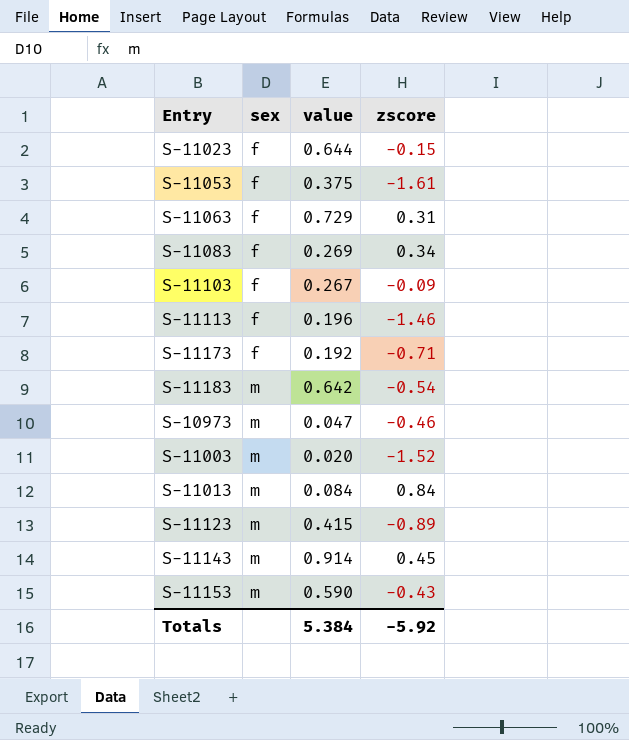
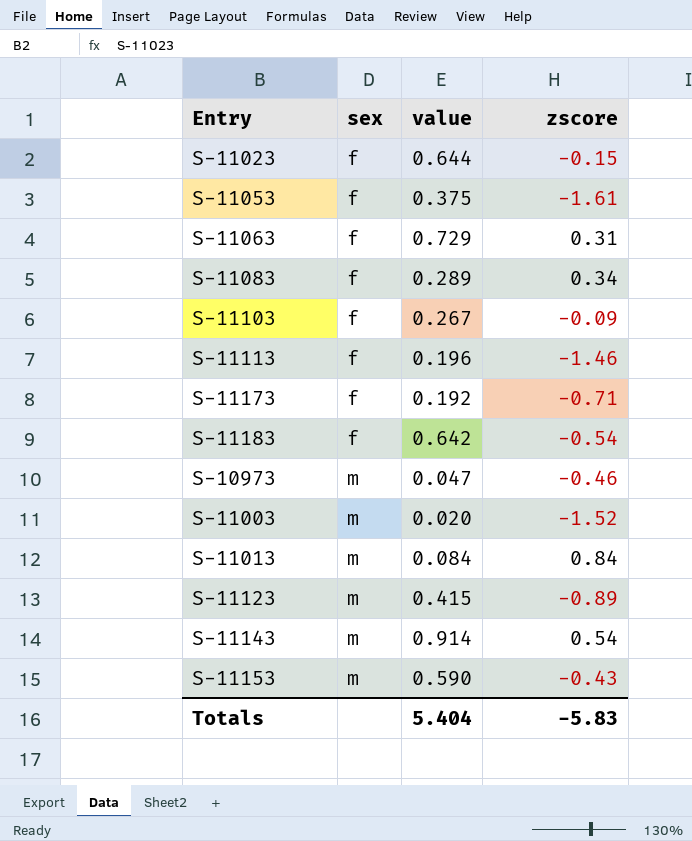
S-11083 | value: 0.269 -> 0.289
S-11183 | sex: m -> f
S-11143 | zscore: 0.45 -> 0.54
Totals | value: 5.384 -> 5.404
Totals | zscore: -5.92 -> -5.83

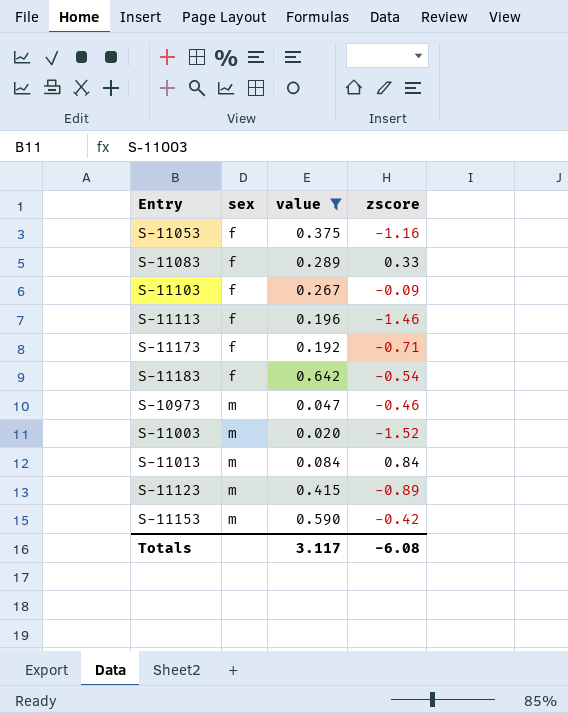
filter: none -> value <= 0.642
S-11053 | zscore: -1.61 -> -1.16
S-11083 | zscore: 0.34 -> 0.33
S-11153 | zscore: -0.43 -> -0.42
Totals | value: 5.404 -> 3.117
Totals | zscore: -5.83 -> -6.08

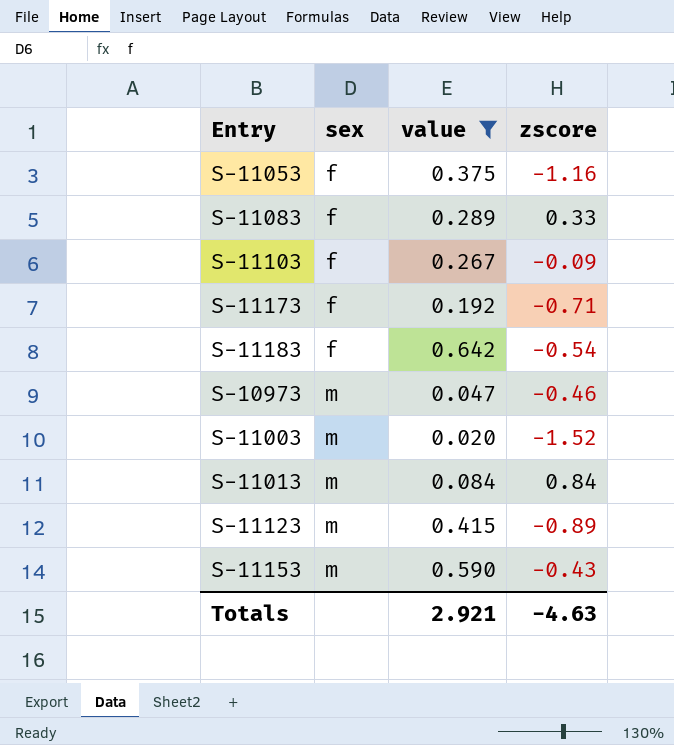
row S-11113: f | 0.196 | -1.46 -> none
S-11153 | zscore: -0.42 -> -0.43
Totals | value: 3.117 -> 2.921
Totals | zscore: -6.08 -> -4.63

